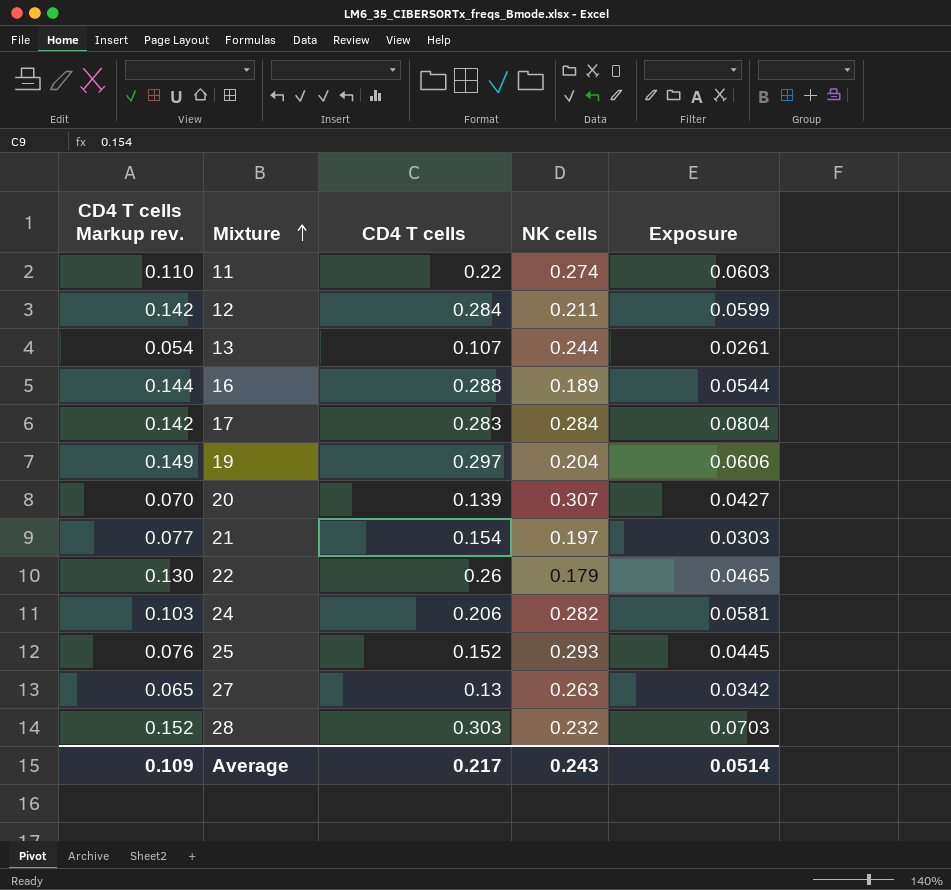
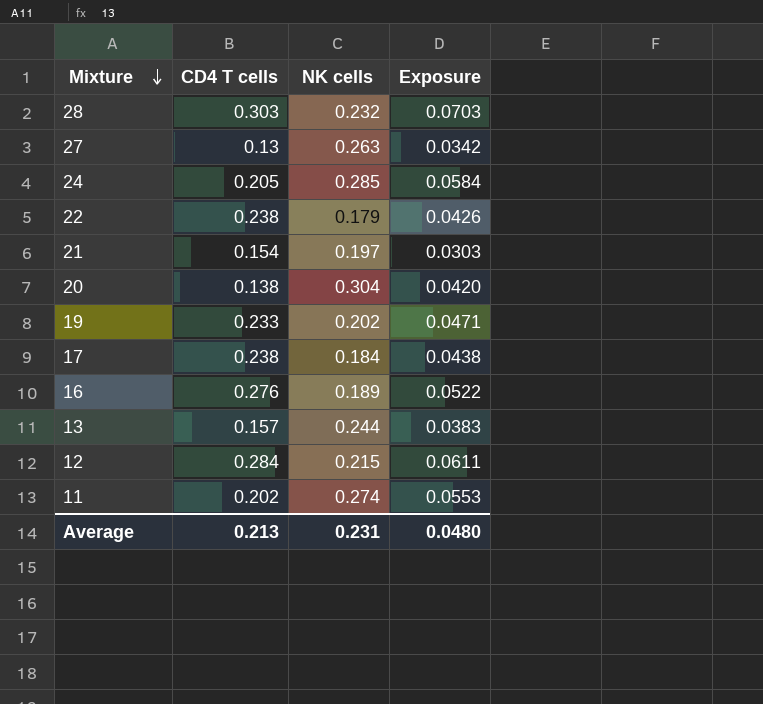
row order: Mixture ascending -> Mixture descending
column CD4 T cells Markup rev. | formula: [CD4 T cells] * 0.5 -> none
row 25: 0.076 | 0.152 | 0.293 | 0.0445 -> none
24 | CD4 T cells: 0.206 -> 0.205
24 | NK cells: 0.282 -> 0.285
24 | Exposure: 0.0581 -> 0.0584
22 | CD4 T cells: 0.26 -> 0.238
22 | Exposure: 0.0465 -> 0.0426
20 | CD4 T cells: 0.139 -> 0.138
20 | NK cells: 0.307 -> 0.304
20 | Exposure: 0.0427 -> 0.0420
19 | CD4 T cells: 0.297 -> 0.233
19 | NK cells: 0.204 -> 0.202
19 | Exposure: 0.0606 -> 0.0471
17 | CD4 T cells: 0.283 -> 0.238
17 | NK cells: 0.284 -> 0.184
17 | Exposure: 0.0804 -> 0.0438
16 | CD4 T cells: 0.288 -> 0.276
16 | Exposure: 0.0544 -> 0.0522
13 | CD4 T cells: 0.107 -> 0.157
13 | Exposure: 0.0261 -> 0.0383
12 | NK cells: 0.211 -> 0.215
12 | Exposure: 0.0599 -> 0.0611
11 | CD4 T cells: 0.22 -> 0.202
11 | Exposure: 0.0603 -> 0.0553
Average | CD4 T cells: 0.217 -> 0.213
Average | NK cells: 0.243 -> 0.231
Average | Exposure: 0.0514 -> 0.0480

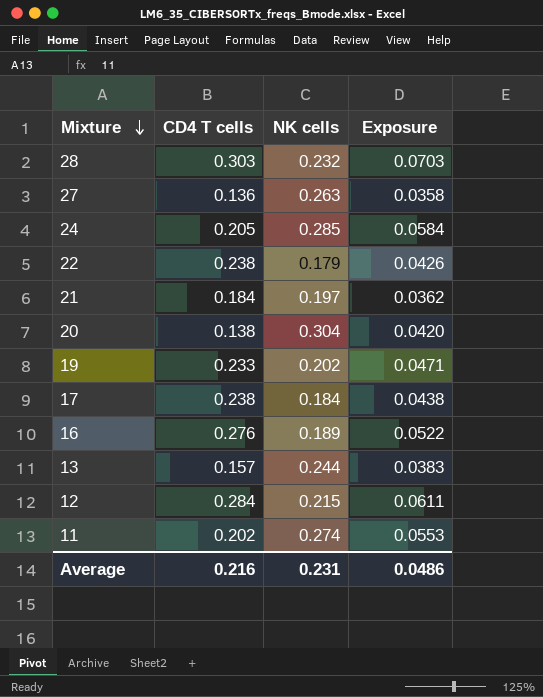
27 | CD4 T cells: 0.13 -> 0.136
27 | Exposure: 0.0342 -> 0.0358
21 | CD4 T cells: 0.154 -> 0.184
21 | Exposure: 0.0303 -> 0.0362
Average | CD4 T cells: 0.213 -> 0.216
Average | Exposure: 0.0480 -> 0.0486

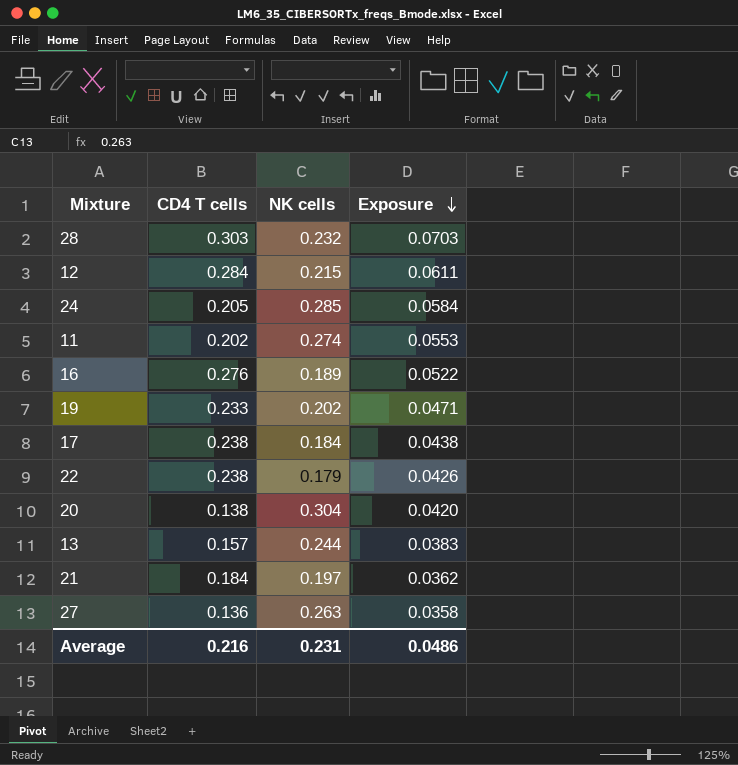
row order: Mixture descending -> Exposure descending

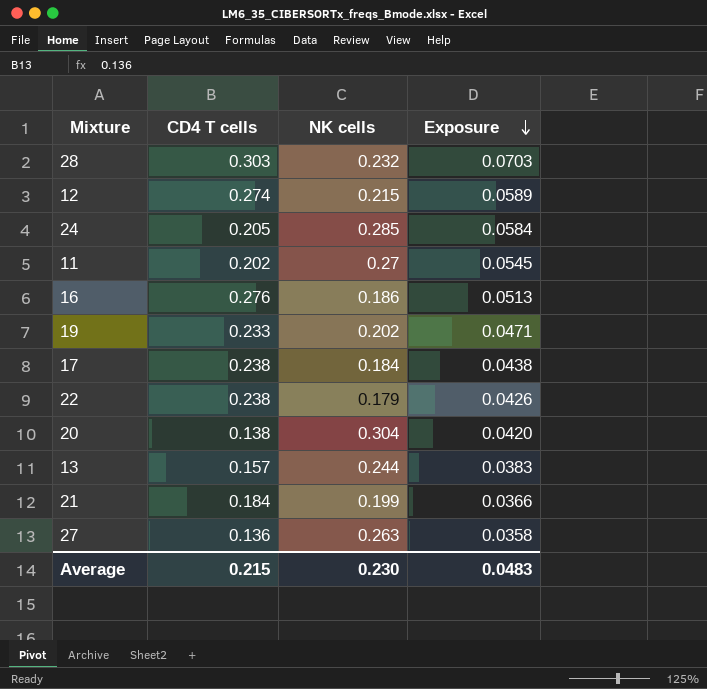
12 | CD4 T cells: 0.284 -> 0.274
12 | Exposure: 0.0611 -> 0.0589
11 | NK cells: 0.274 -> 0.27
11 | Exposure: 0.0553 -> 0.0545
16 | NK cells: 0.189 -> 0.186
16 | Exposure: 0.0522 -> 0.0513
21 | NK cells: 0.197 -> 0.199
21 | Exposure: 0.0362 -> 0.0366
Average | CD4 T cells: 0.216 -> 0.215
Average | NK cells: 0.231 -> 0.230
Average | Exposure: 0.0486 -> 0.0483

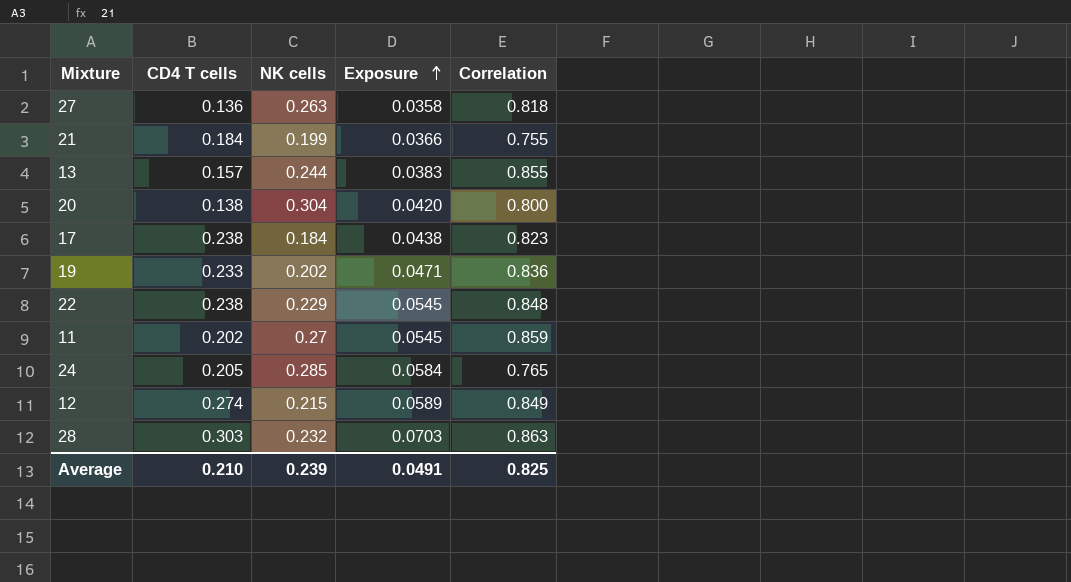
row order: Exposure descending -> Exposure ascending
column Correlation | position: none -> 5
row 16: 0.276 | 0.186 | 0.0513 -> none
22 | NK cells: 0.179 -> 0.229
22 | Exposure: 0.0426 -> 0.0545
Average | CD4 T cells: 0.215 -> 0.210
Average | NK cells: 0.230 -> 0.239
Average | Exposure: 0.0483 -> 0.0491

